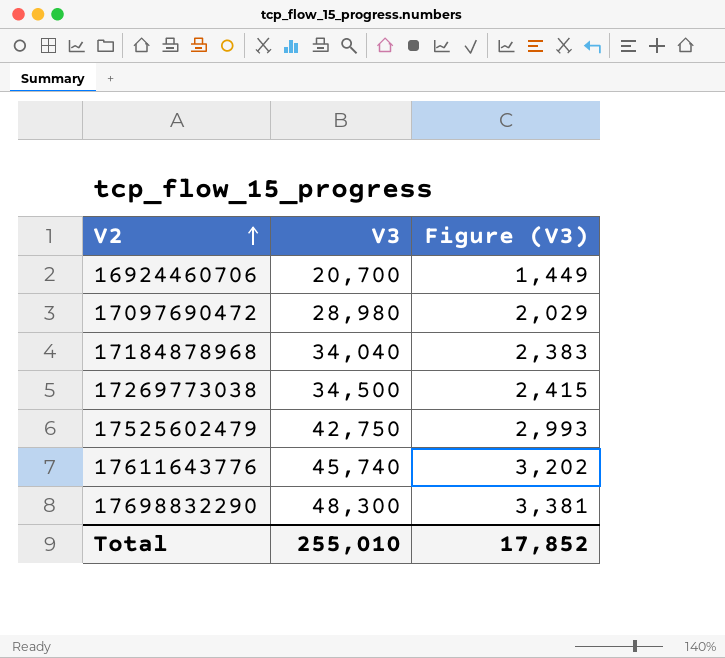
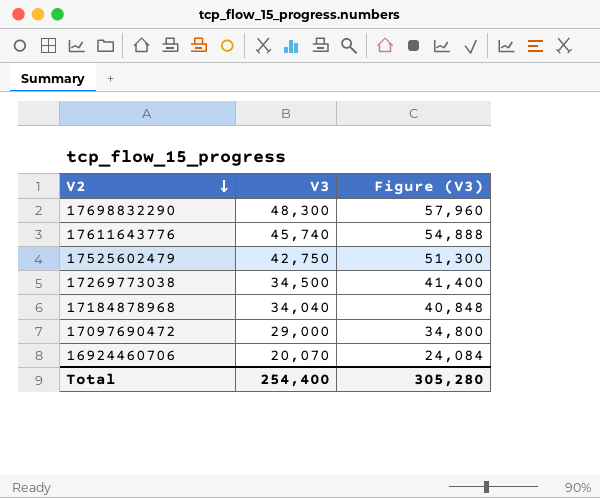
row order: V2 ascending -> V2 descending
column Figure (V3) | formula: [V3] * 0.07 -> [V3] * 1.2
17097690472 | V3: 28,980 -> 29,000
16924460706 | V3: 20,700 -> 20,070
Total | V3: 255,010 -> 254,400
Total | Figure (V3): 17,852 -> 305,280

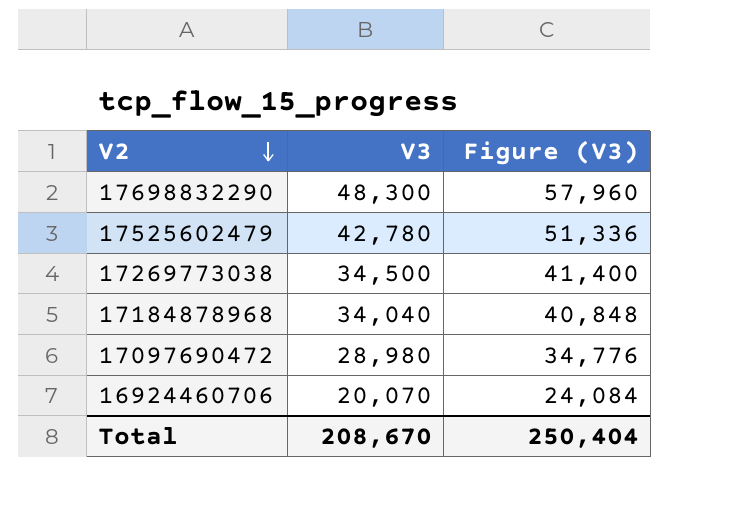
row 17611643776: 45,740 | 54,888 -> none
17525602479 | V3: 42,750 -> 42,780
17525602479 | Figure (V3): 51,300 -> 51,336
17097690472 | V3: 29,000 -> 28,980
17097690472 | Figure (V3): 34,800 -> 34,776
Total | V3: 254,400 -> 208,670
Total | Figure (V3): 305,280 -> 250,404

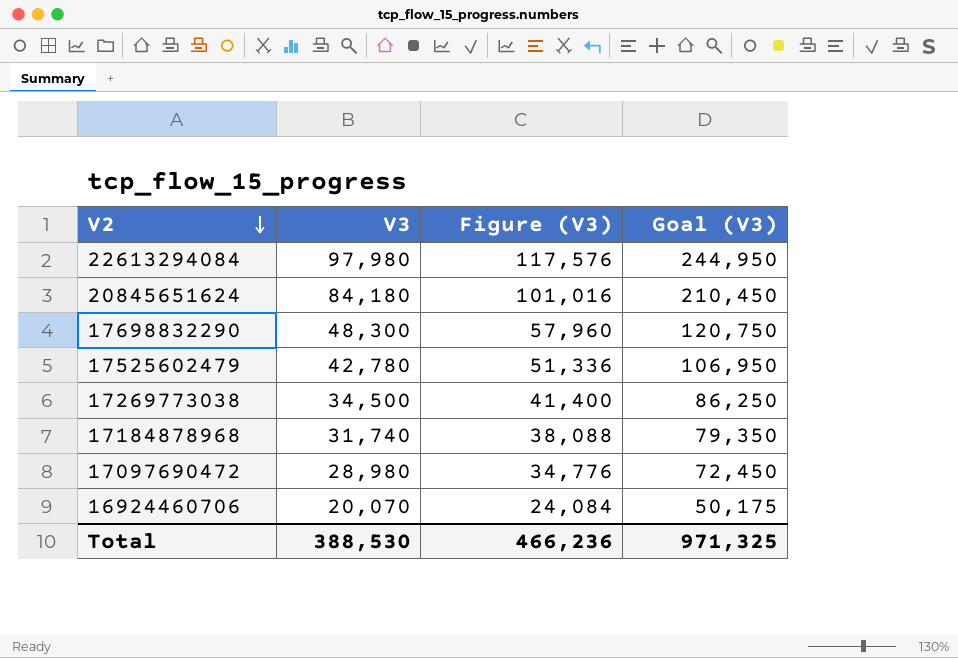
column Goal (V3) | formula: none -> [V3] * 2.5
row 22613294084: none -> 97,980 | 117,576 | 244,950
row 20845651624: none -> 84,180 | 101,016 | 210,450
17184878968 | V3: 34,040 -> 31,740
17184878968 | Figure (V3): 40,848 -> 38,088
Total | V3: 208,670 -> 388,530
Total | Figure (V3): 250,404 -> 466,236

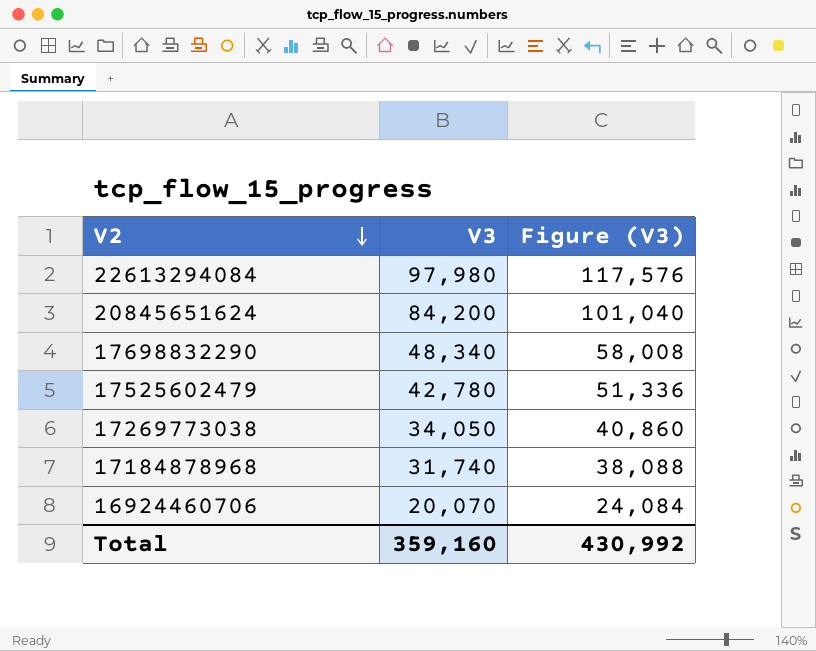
column Goal (V3) | formula: [V3] * 2.5 -> none
row 17097690472: 28,980 | 34,776 | 72,450 -> none
20845651624 | V3: 84,180 -> 84,200
20845651624 | Figure (V3): 101,016 -> 101,040
17698832290 | V3: 48,300 -> 48,340
17698832290 | Figure (V3): 57,960 -> 58,008
17269773038 | V3: 34,500 -> 34,050
17269773038 | Figure (V3): 41,400 -> 40,860
Total | V3: 388,530 -> 359,160
Total | Figure (V3): 466,236 -> 430,992

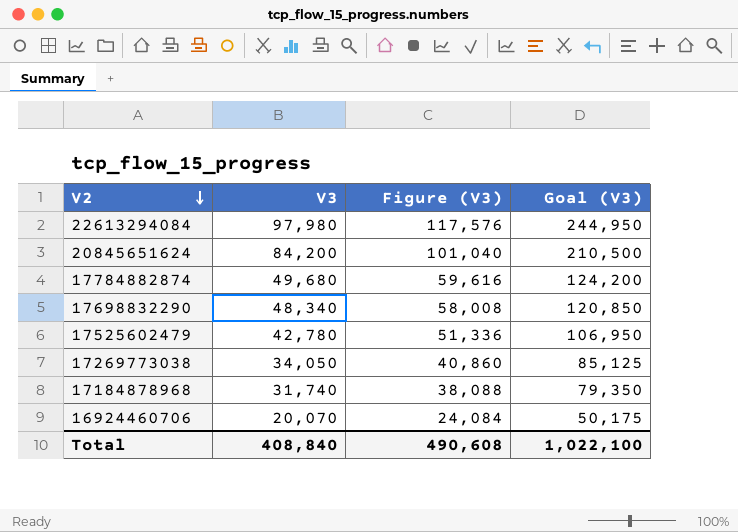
column Goal (V3) | formula: none -> [V3] * 2.5
row 17784882874: none -> 49,680 | 59,616 | 124,200
Total | V3: 359,160 -> 408,840
Total | Figure (V3): 430,992 -> 490,608

